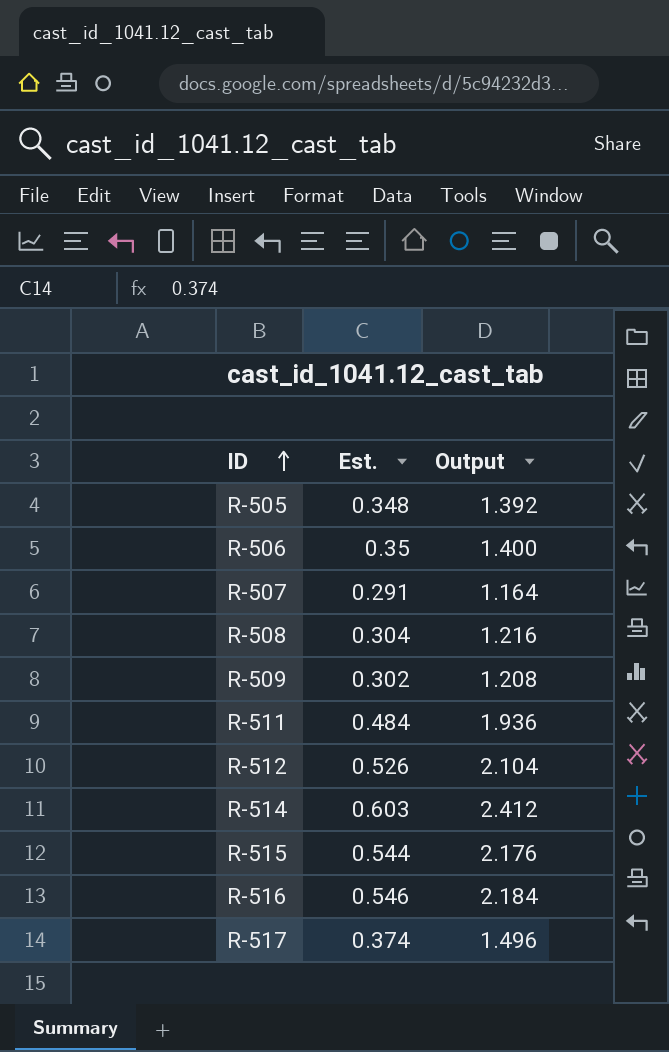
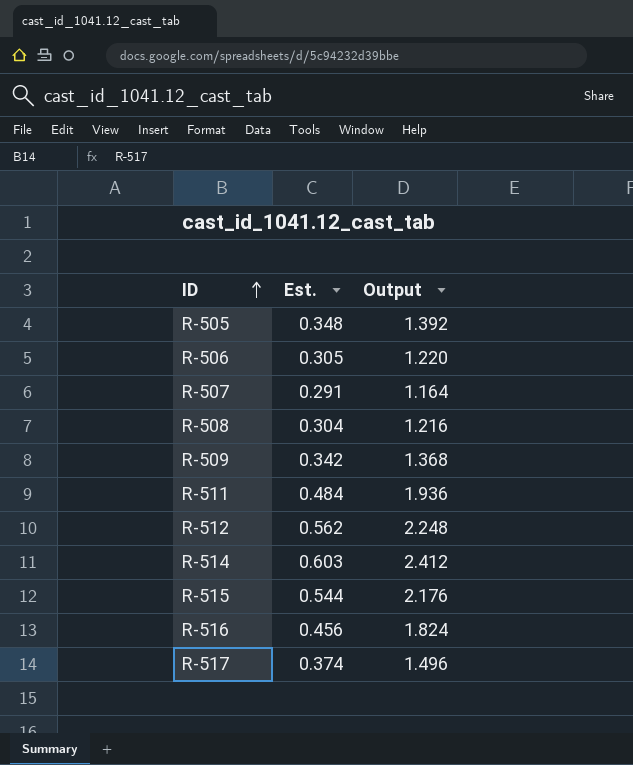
R-506 | Est.: 0.35 -> 0.305
R-506 | Output: 1.400 -> 1.220
R-509 | Est.: 0.302 -> 0.342
R-509 | Output: 1.208 -> 1.368
R-512 | Est.: 0.526 -> 0.562
R-512 | Output: 2.104 -> 2.248
R-516 | Est.: 0.546 -> 0.456
R-516 | Output: 2.184 -> 1.824

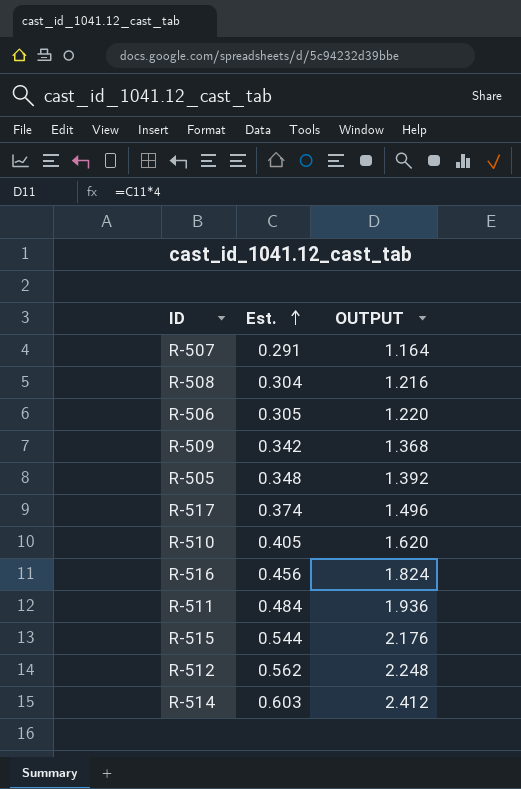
row order: ID ascending -> Est. ascending
column name: Output -> OUTPUT
row R-510: none -> 0.405 | 1.620

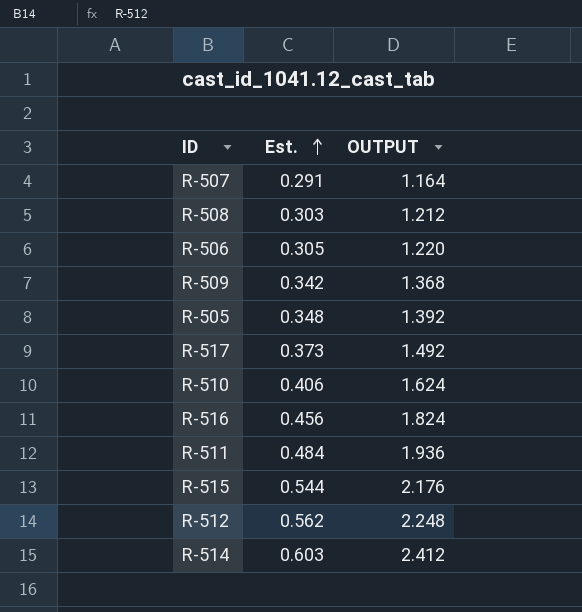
R-508 | Est.: 0.304 -> 0.303
R-508 | OUTPUT: 1.216 -> 1.212
R-517 | Est.: 0.374 -> 0.373
R-517 | OUTPUT: 1.496 -> 1.492
R-510 | Est.: 0.405 -> 0.406
R-510 | OUTPUT: 1.620 -> 1.624

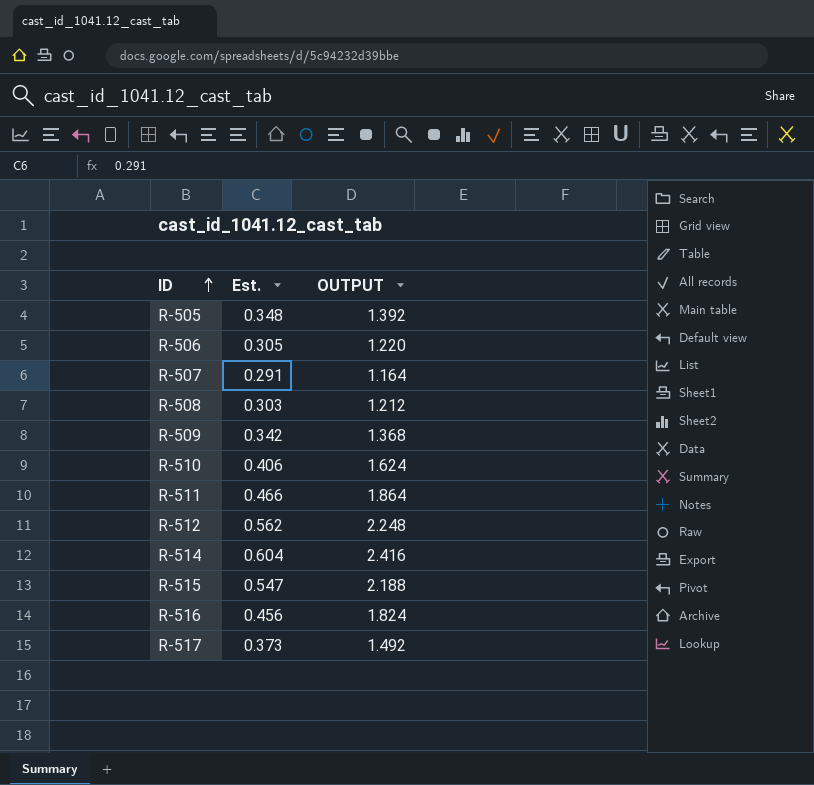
row order: Est. ascending -> ID ascending
R-511 | Est.: 0.484 -> 0.466
R-511 | OUTPUT: 1.936 -> 1.864
R-514 | Est.: 0.603 -> 0.604
R-514 | OUTPUT: 2.412 -> 2.416
R-515 | Est.: 0.544 -> 0.547
R-515 | OUTPUT: 2.176 -> 2.188

